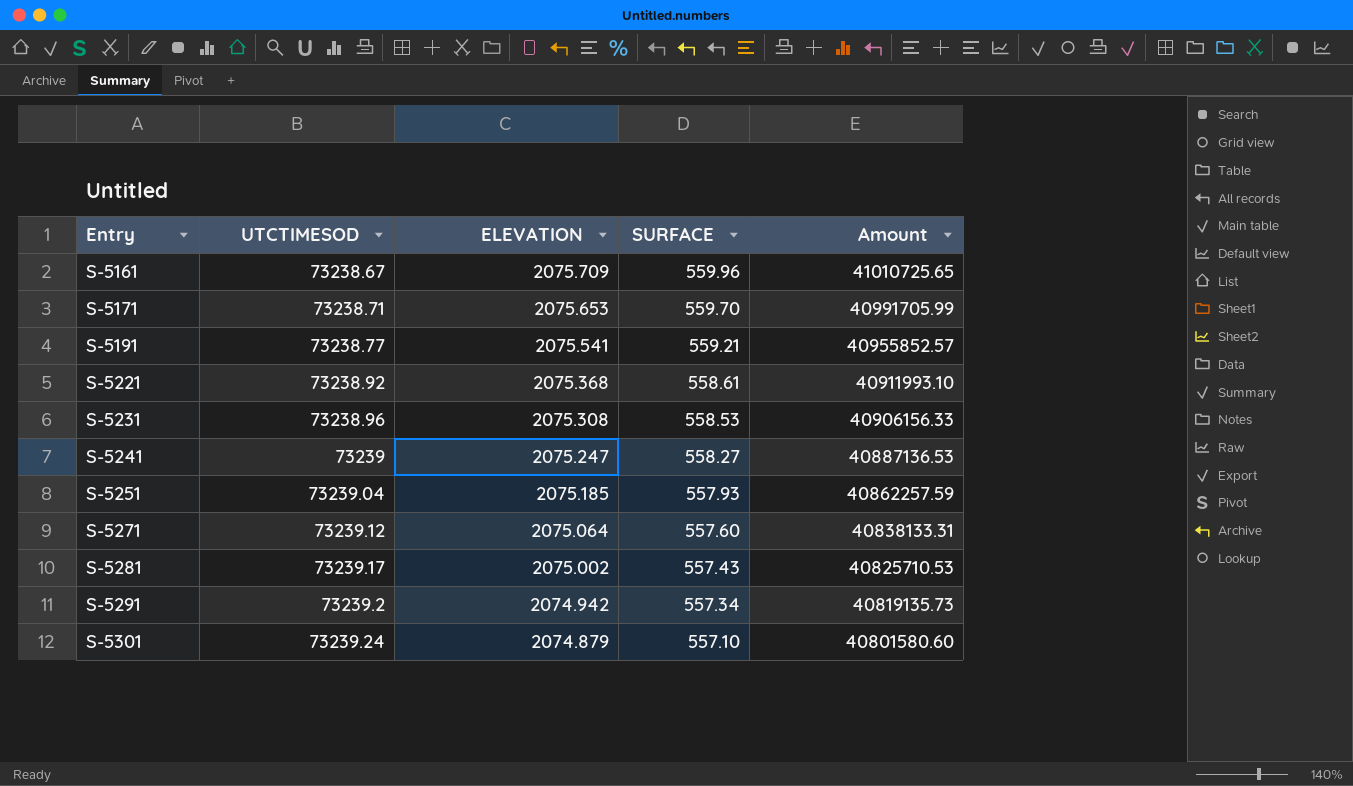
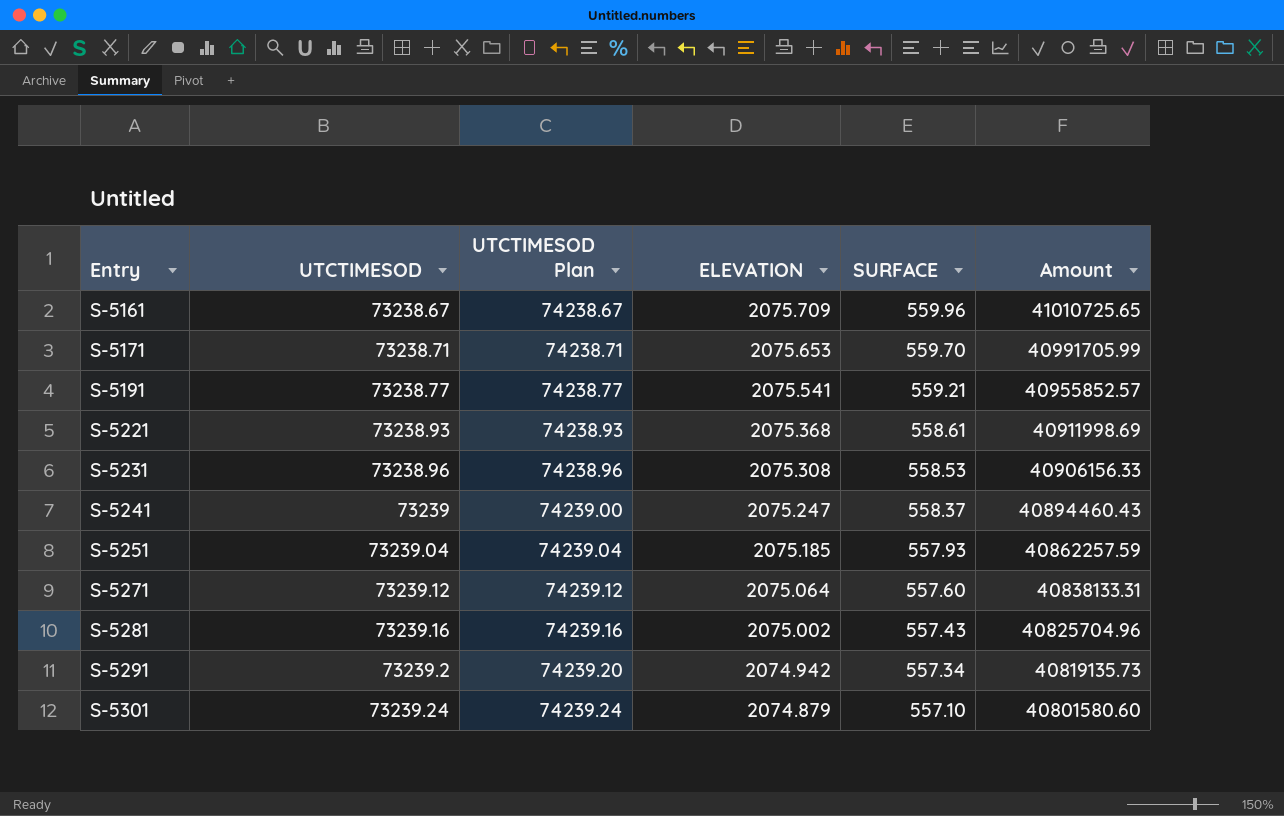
column UTCTIMESOD Plan | formula: none -> [UTCTIMESOD] + 1000
S-5221 | UTCTIMESOD: 73238.92 -> 73238.93
S-5221 | Amount: 40911993.10 -> 40911998.69
S-5241 | SURFACE: 558.27 -> 558.37
S-5241 | Amount: 40887136.53 -> 40894460.43
S-5281 | UTCTIMESOD: 73239.17 -> 73239.16
S-5281 | Amount: 40825710.53 -> 40825704.96

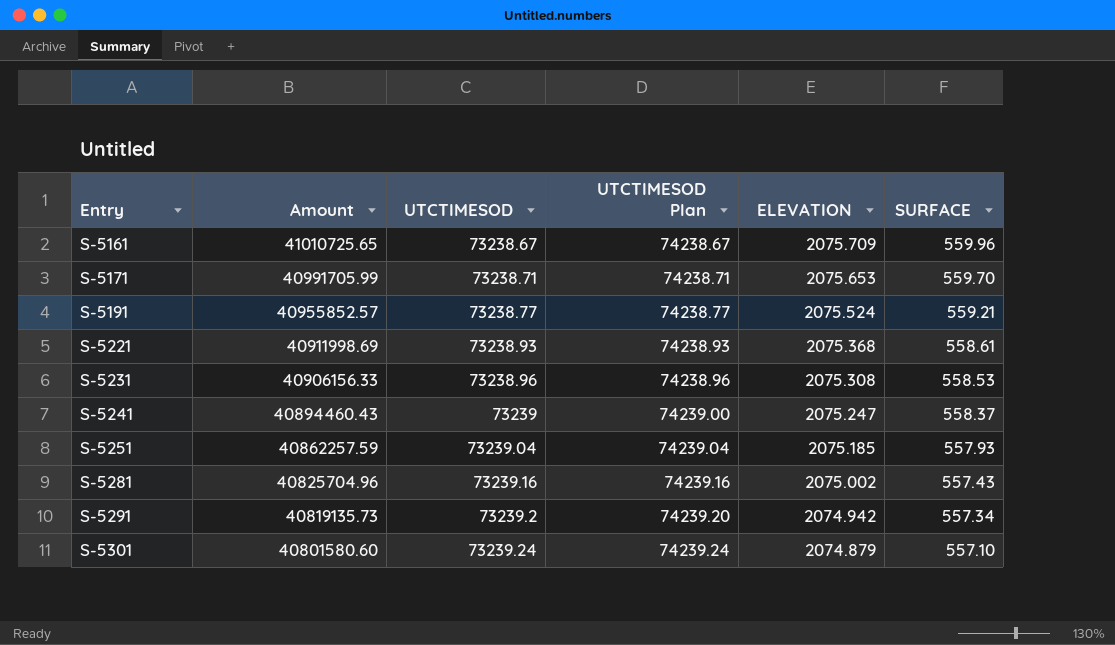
column Amount | position: 6 -> 2
row S-5271: 73239.12 | 74239.12 | 2075.064 | 557.60 | 40838133.31 -> none
S-5191 | ELEVATION: 2075.541 -> 2075.524

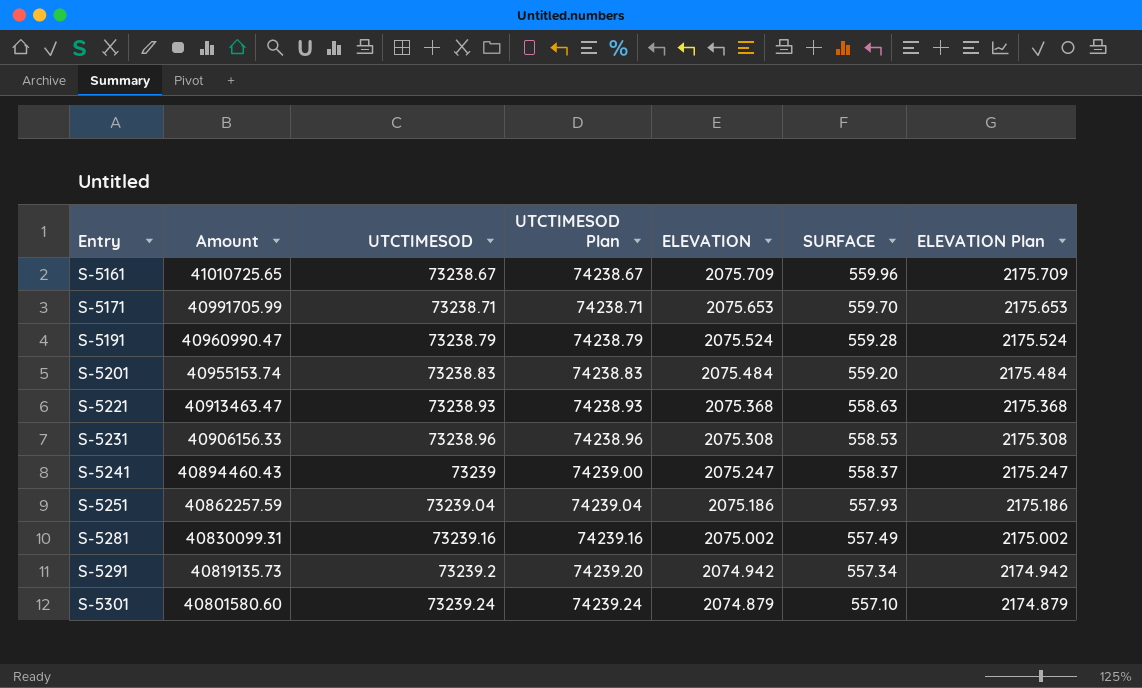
column ELEVATION Plan | formula: none -> [ELEVATION] + 100
S-5191 | Amount: 40955852.57 -> 40960990.47
S-5191 | UTCTIMESOD: 73238.77 -> 73238.79
S-5191 | UTCTIMESOD Plan: 74238.77 -> 74238.79
S-5191 | SURFACE: 559.21 -> 559.28
row S-5201: none -> 40955153.74 | 73238.83 | 74238.83 | 2075.484 | 559.20 | 2175.484
S-5221 | Amount: 40911998.69 -> 40913463.47
S-5221 | SURFACE: 558.61 -> 558.63
S-5251 | ELEVATION: 2075.185 -> 2075.186
S-5281 | Amount: 40825704.96 -> 40830099.31
S-5281 | SURFACE: 557.43 -> 557.49

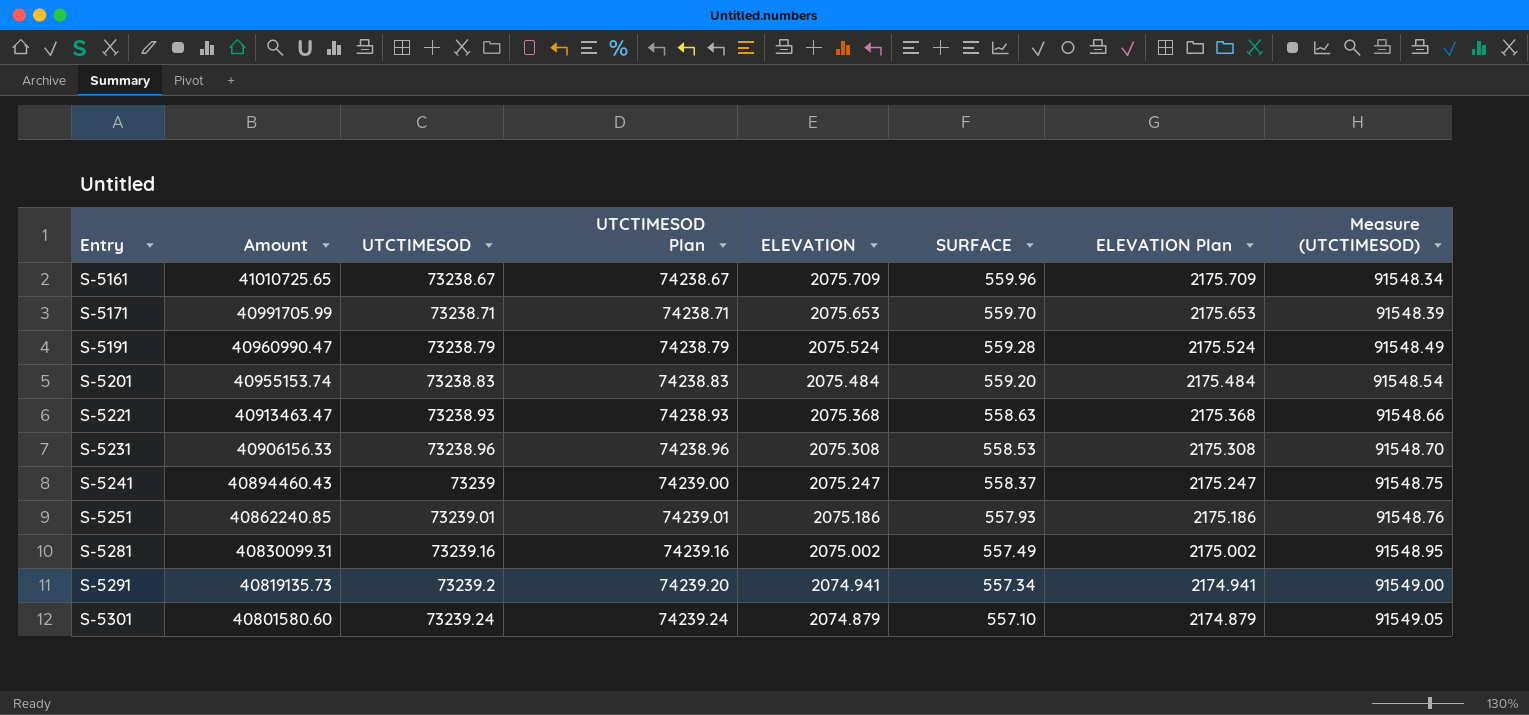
column Measure (UTCTIMESOD) | formula: none -> [UTCTIMESOD] * 1.25
S-5251 | Amount: 40862257.59 -> 40862240.85
S-5251 | UTCTIMESOD: 73239.04 -> 73239.01
S-5251 | UTCTIMESOD Plan: 74239.04 -> 74239.01
S-5291 | ELEVATION: 2074.942 -> 2074.941
S-5291 | ELEVATION Plan: 2174.942 -> 2174.941

